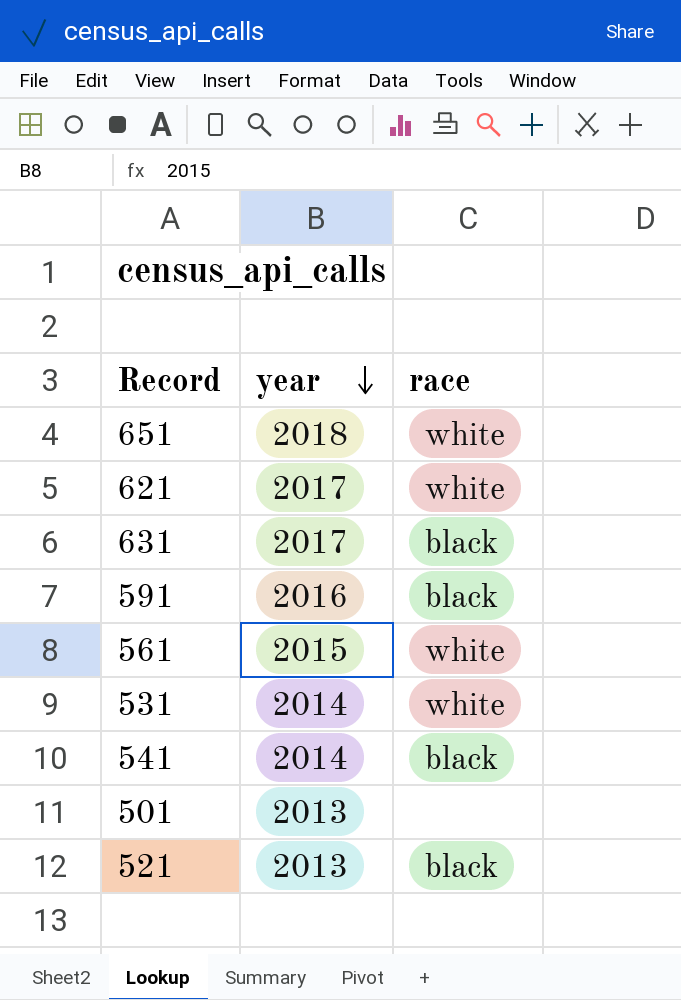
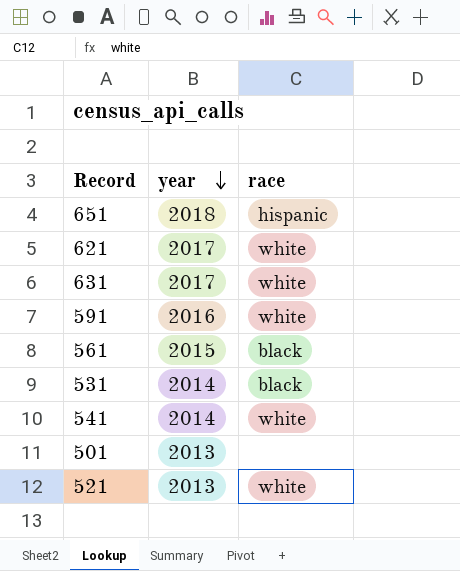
651 | race: white -> hispanic
631 | race: black -> white
591 | race: black -> white
561 | race: white -> black
531 | race: white -> black
541 | race: black -> white
521 | race: black -> white

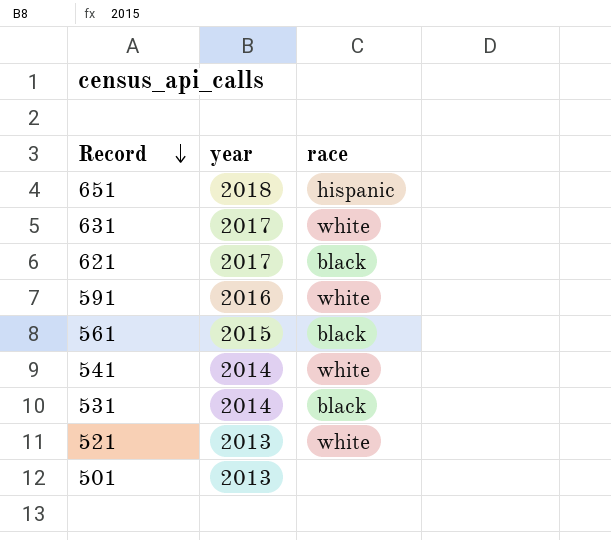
row order: year descending -> Record descending
621 | race: white -> black

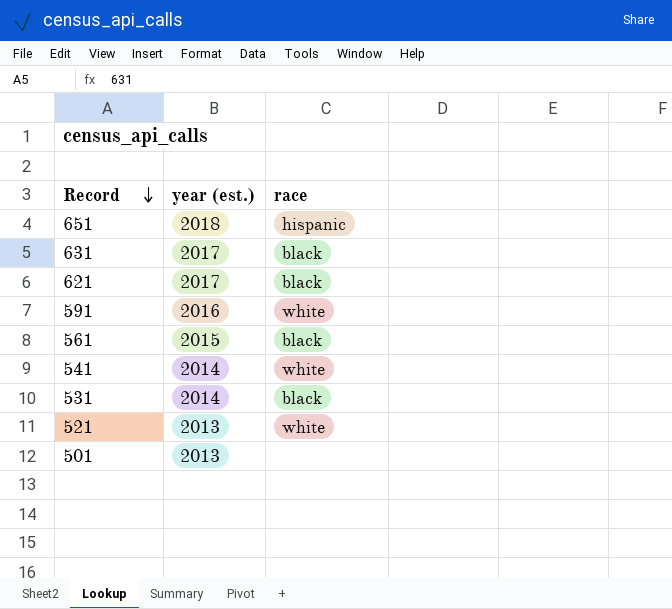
column name: year -> year (est.)
631 | race: white -> black

